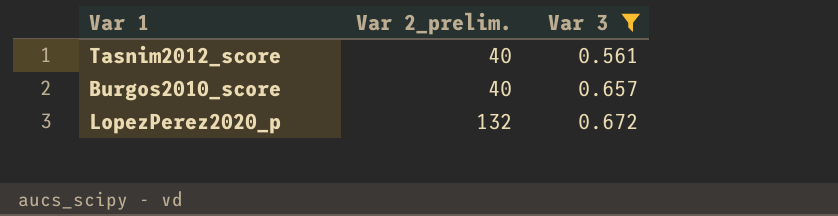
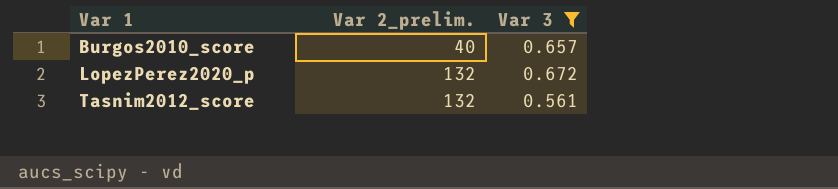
row order: Var 2_prelim. ascending -> Var 1 ascending
Tasnim2012_score | Var 2_prelim.: 40 -> 132

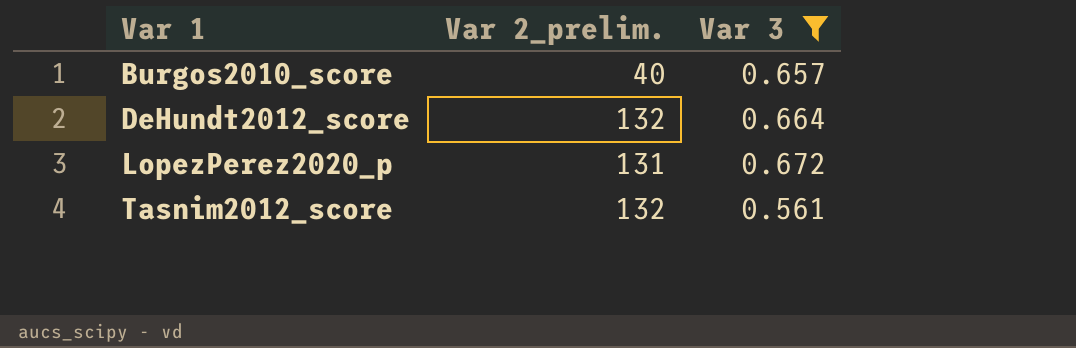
row DeHundt2012_score: none -> 132 | 0.664
LopezPerez2020_p | Var 2_prelim.: 132 -> 131

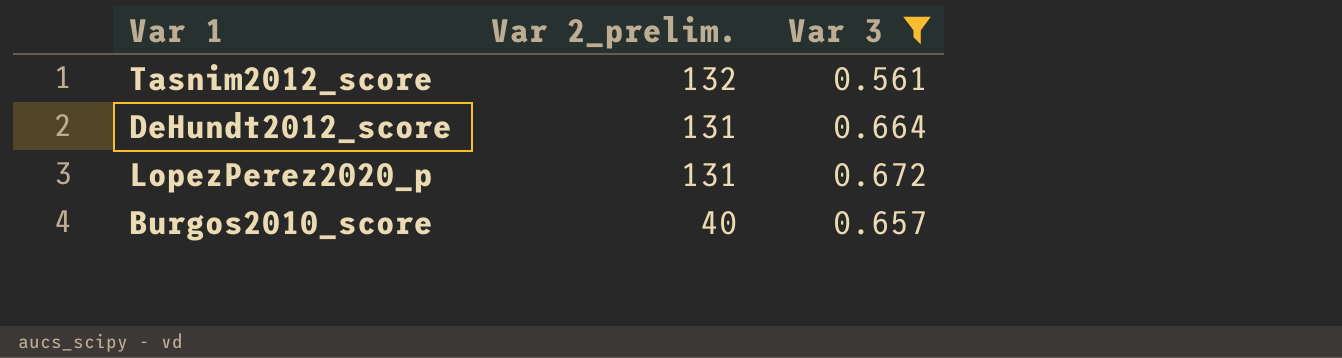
row order: Var 1 ascending -> Var 2_prelim. descending
DeHundt2012_score | Var 2_prelim.: 132 -> 131

